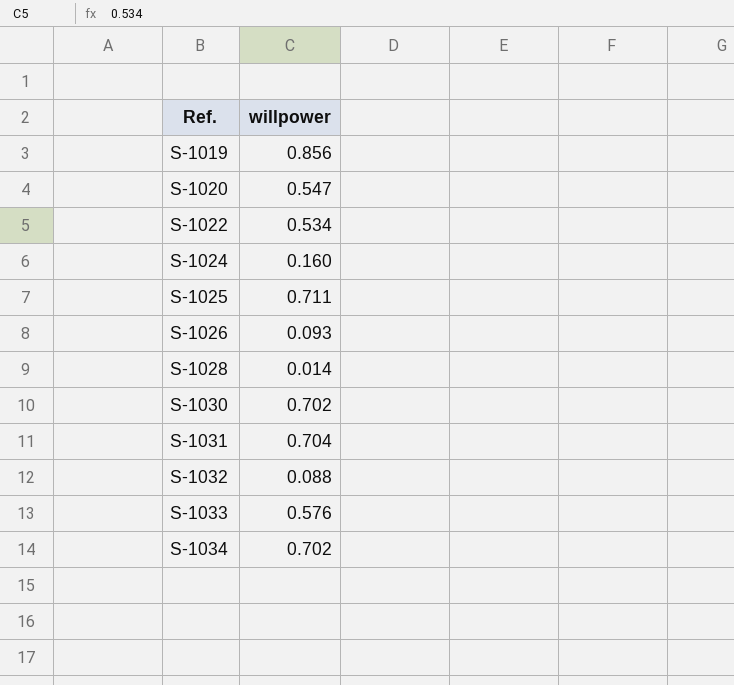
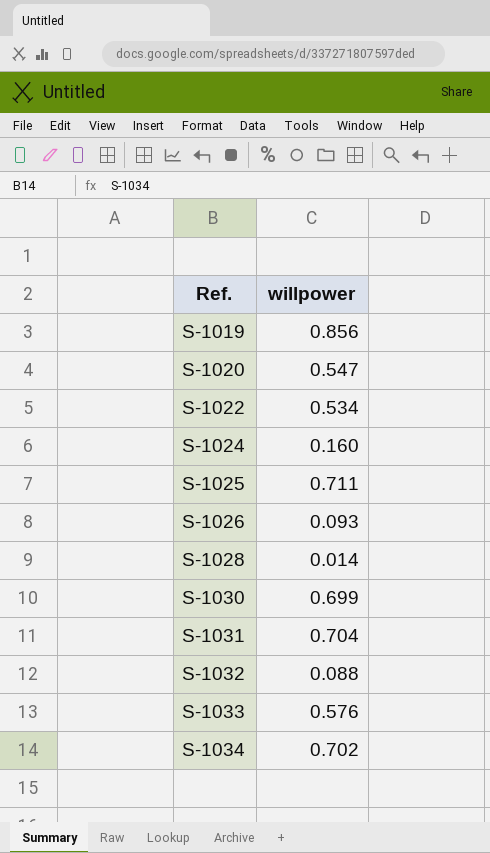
S-1030 | willpower: 0.702 -> 0.699

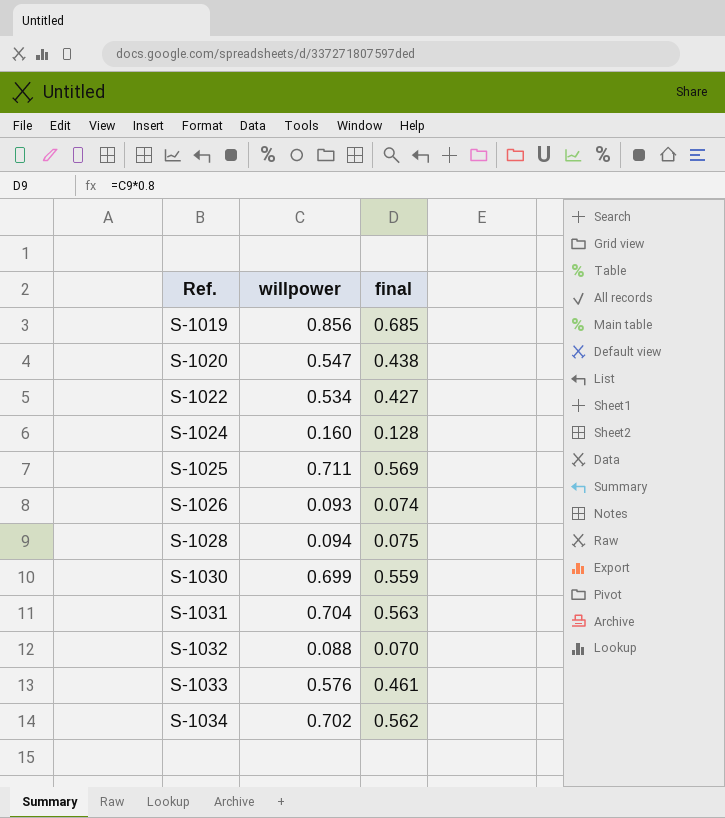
column final | formula: none -> [willpower] * 0.8
S-1028 | willpower: 0.014 -> 0.094

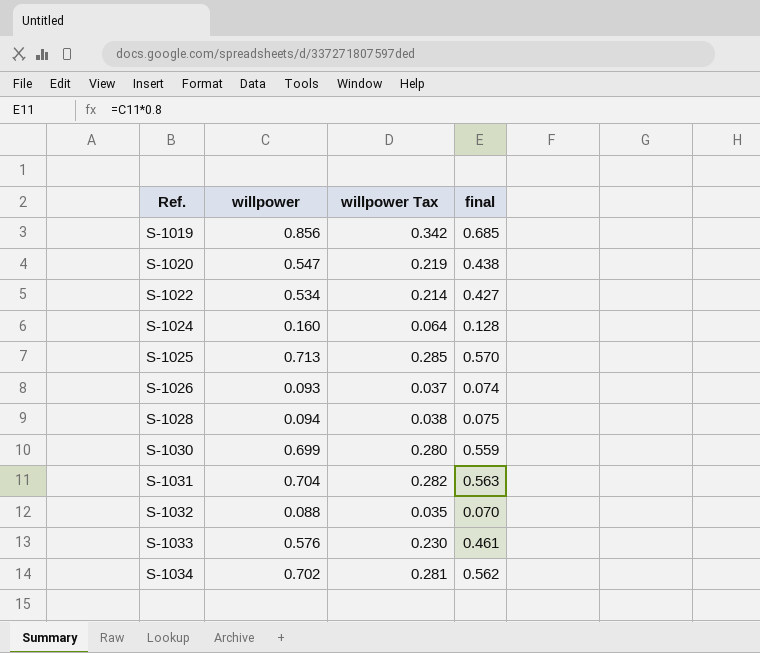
column willpower Tax | formula: none -> [willpower] * 0.4
S-1025 | willpower: 0.711 -> 0.713
S-1025 | final: 0.569 -> 0.570

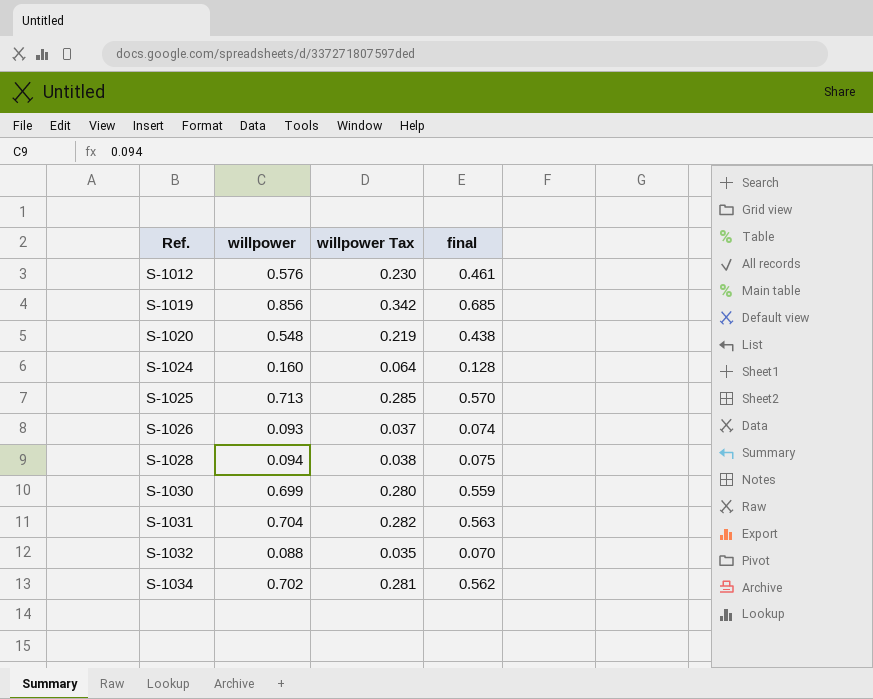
row S-1022: 0.534 | 0.214 | 0.427 -> none
row S-1033: 0.576 | 0.230 | 0.461 -> none
row S-1012: none -> 0.576 | 0.230 | 0.461
S-1020 | willpower: 0.547 -> 0.548

